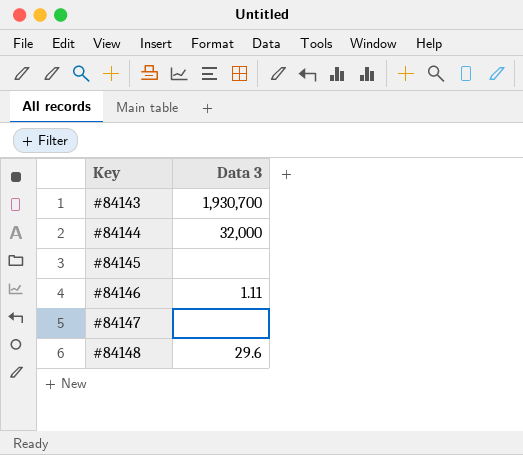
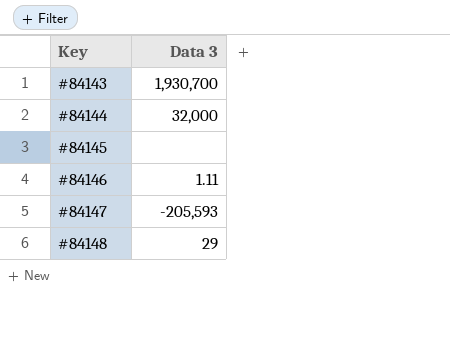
#84147 | Data 3: none -> -205,593
#84148 | Data 3: 29.6 -> 29

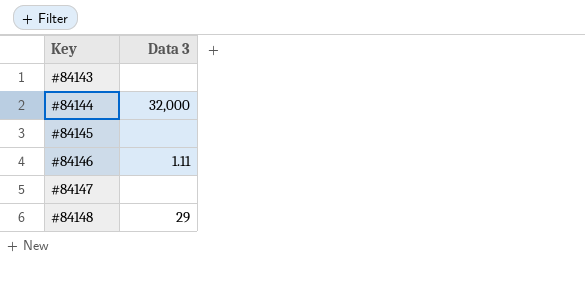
#84143 | Data 3: 1,930,700 -> none
#84147 | Data 3: -205,593 -> none

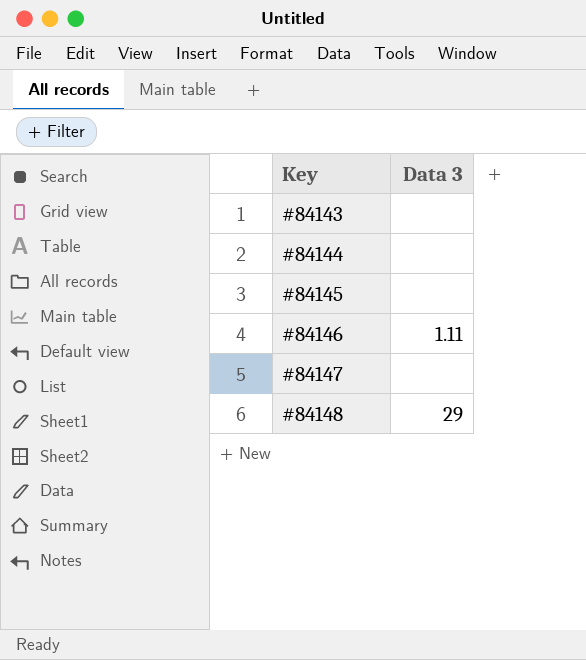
#84144 | Data 3: 32,000 -> none

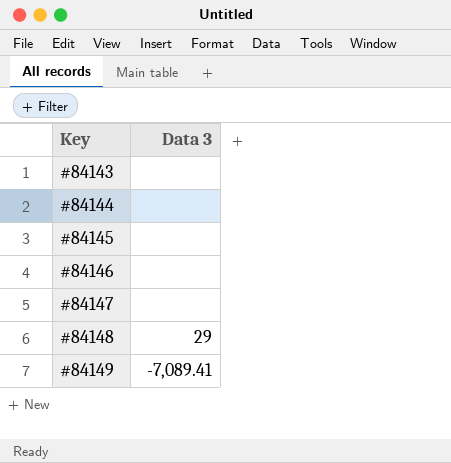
#84146 | Data 3: 1.11 -> none
row #84149: none -> -7,089.41

